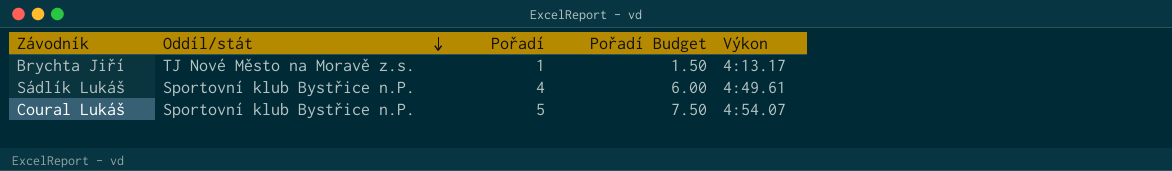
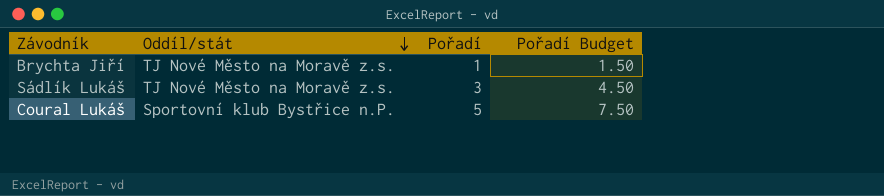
column Výkon | position: 5 -> none
Sádlík Lukáš | Oddíl/stát: Sportovní klub Bystřice n.P. -> TJ Nové Město na Moravě z.s.
Sádlík Lukáš | Pořadí: 4 -> 3
Sádlík Lukáš | Pořadí Budget: 6.00 -> 4.50

